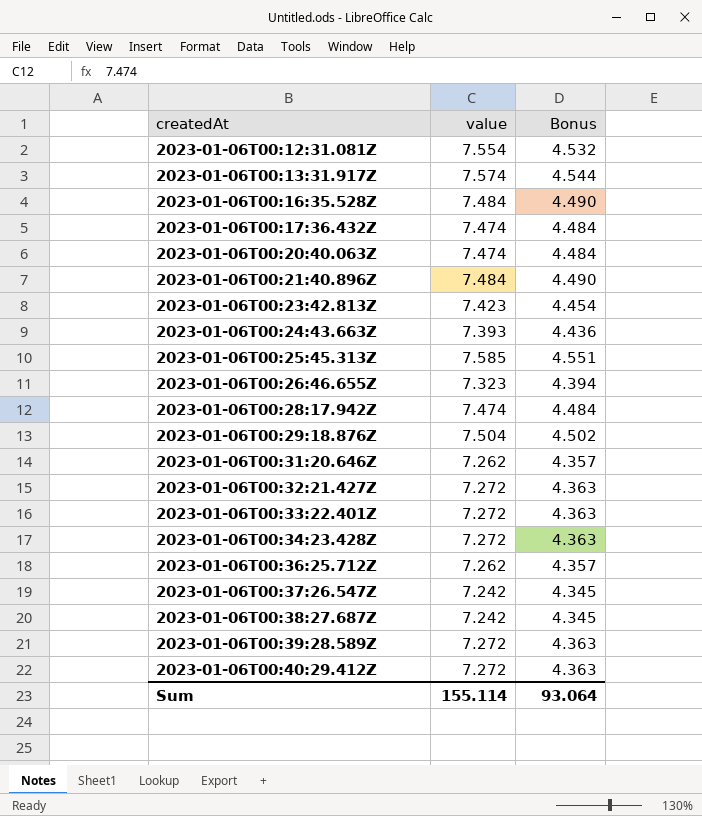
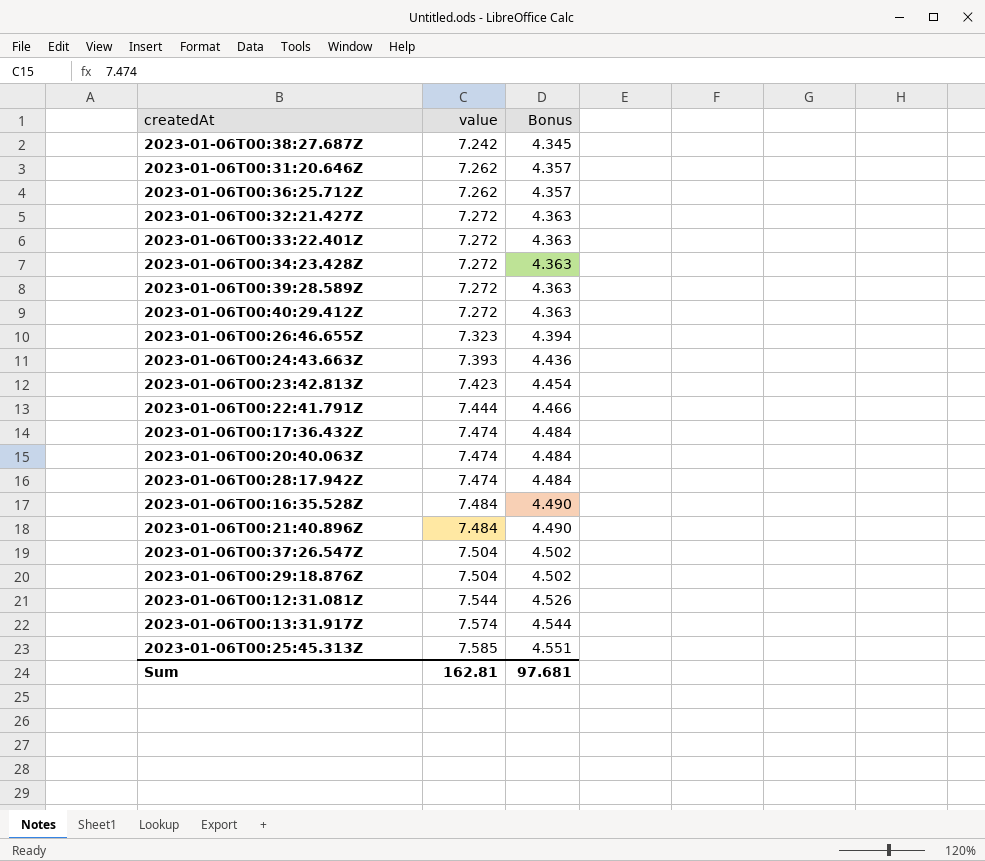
row order: createdAt ascending -> value ascending
row 2023-01-06T00:22:41.791Z: none -> 7.444 | 4.466
2023-01-06T00:37:26.547Z | value: 7.242 -> 7.504
2023-01-06T00:37:26.547Z | Bonus: 4.345 -> 4.502
2023-01-06T00:12:31.081Z | value: 7.554 -> 7.544
2023-01-06T00:12:31.081Z | Bonus: 4.532 -> 4.526
Sum | value: 155.114 -> 162.81
Sum | Bonus: 93.064 -> 97.681

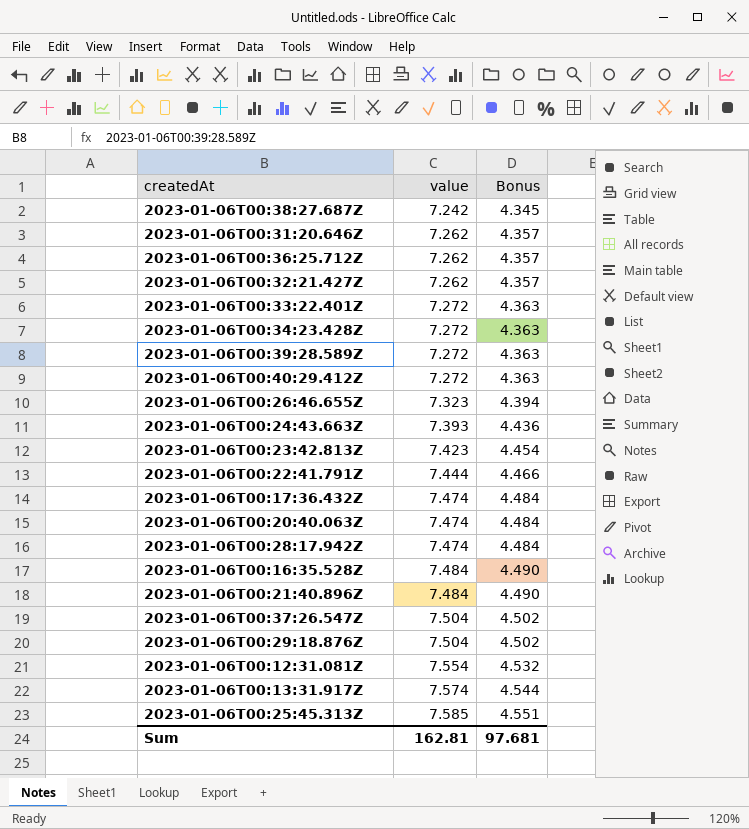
2023-01-06T00:32:21.427Z | value: 7.272 -> 7.262
2023-01-06T00:32:21.427Z | Bonus: 4.363 -> 4.357
2023-01-06T00:12:31.081Z | value: 7.544 -> 7.554
2023-01-06T00:12:31.081Z | Bonus: 4.526 -> 4.532

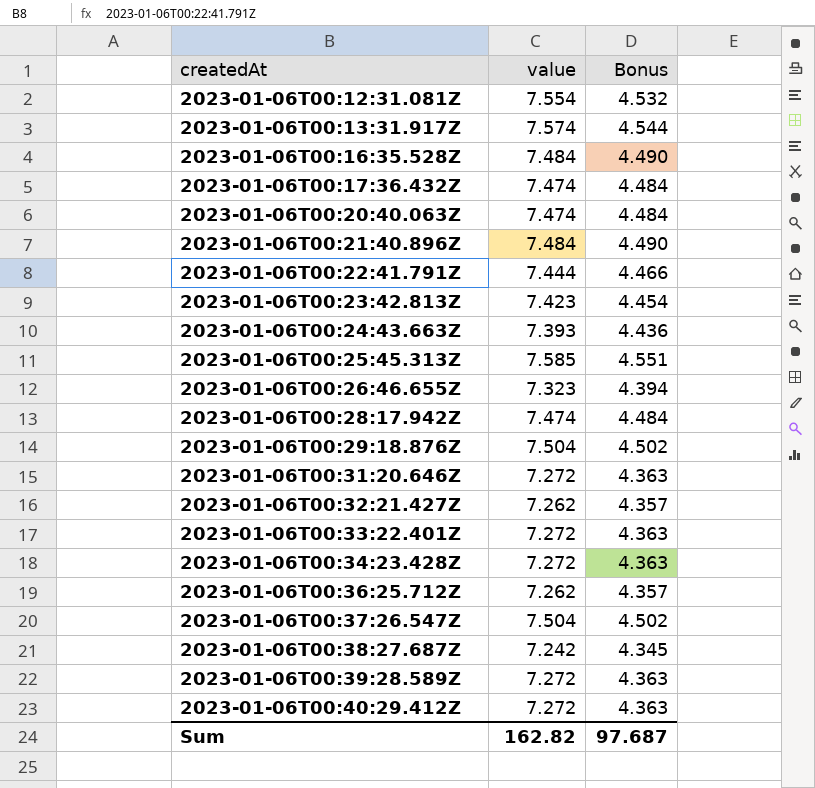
row order: value ascending -> createdAt ascending
2023-01-06T00:31:20.646Z | value: 7.262 -> 7.272
2023-01-06T00:31:20.646Z | Bonus: 4.357 -> 4.363
Sum | value: 162.81 -> 162.82
Sum | Bonus: 97.681 -> 97.687

